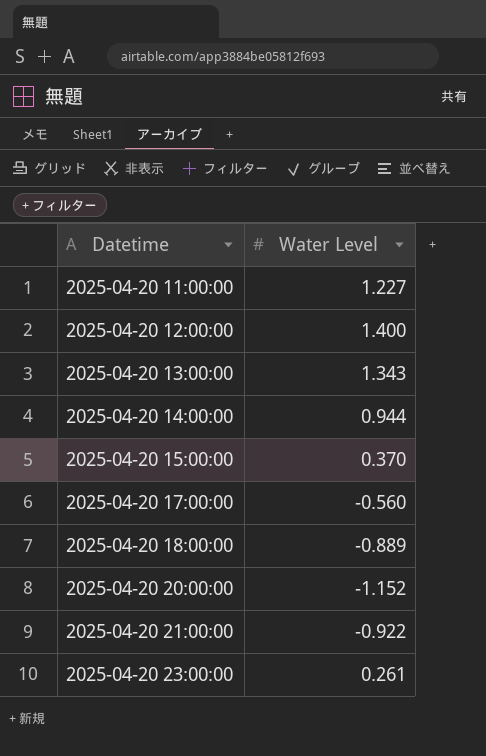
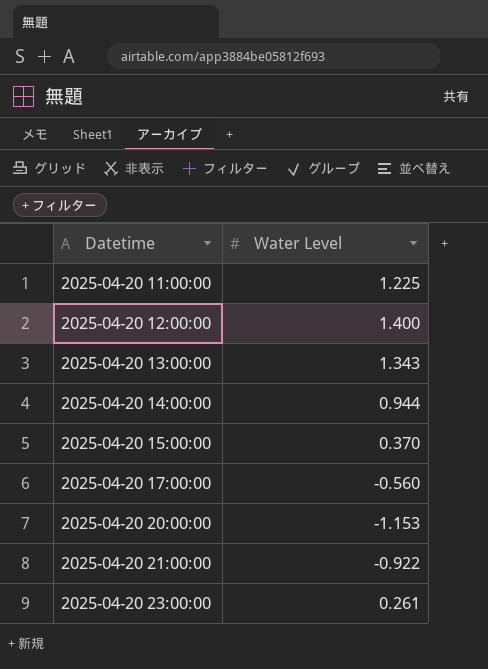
row 2025-04-20 18:00:00: -0.889 -> none
2025-04-20 11:00:00 | Water Level: 1.227 -> 1.225
2025-04-20 20:00:00 | Water Level: -1.152 -> -1.153

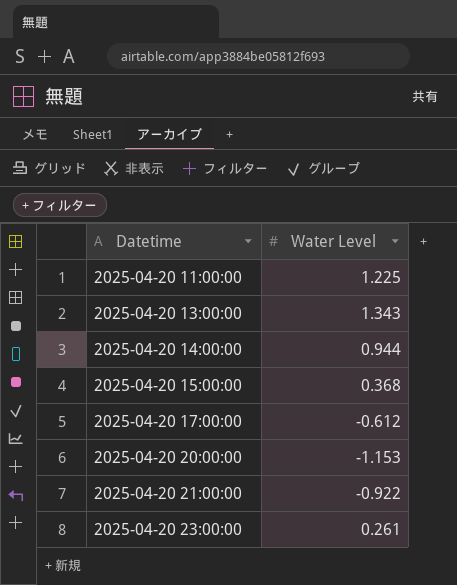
row 2025-04-20 12:00:00: 1.400 -> none
2025-04-20 15:00:00 | Water Level: 0.370 -> 0.368
2025-04-20 17:00:00 | Water Level: -0.560 -> -0.612

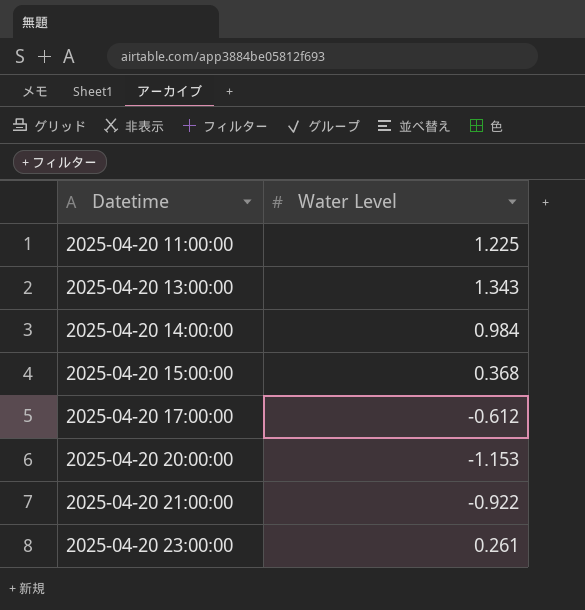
2025-04-20 14:00:00 | Water Level: 0.944 -> 0.984

